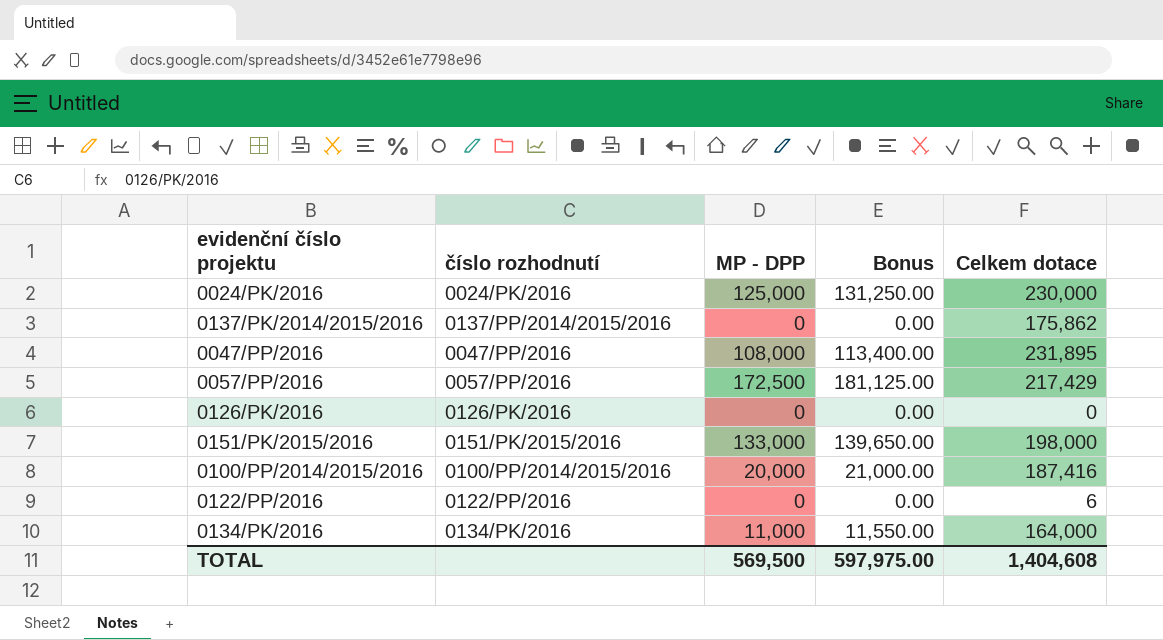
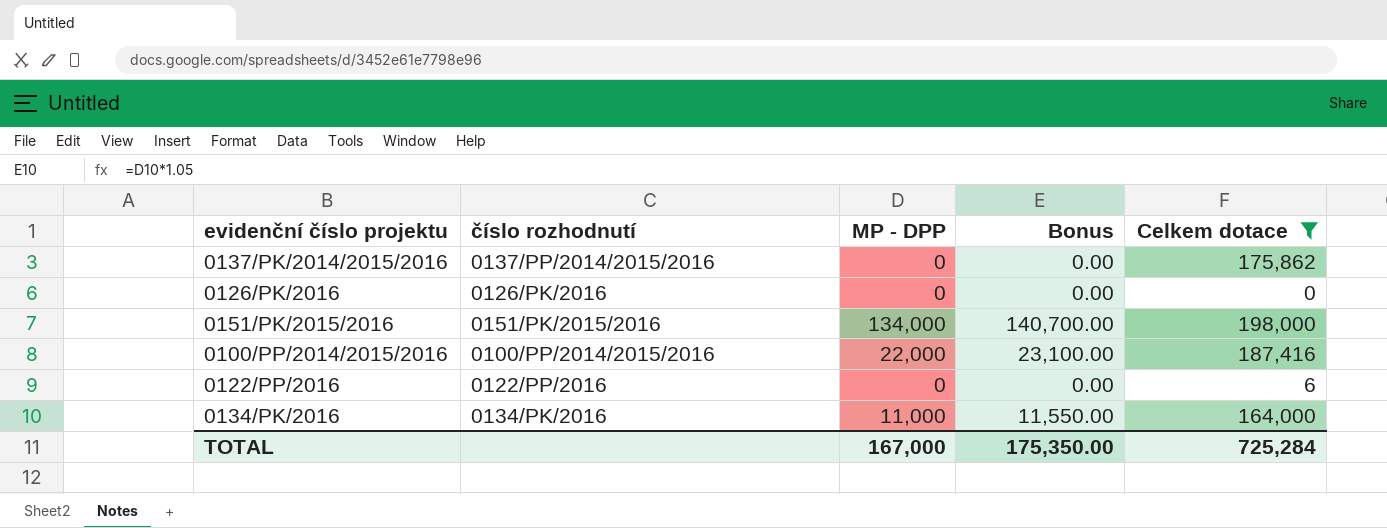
filter: none -> Celkem dotace <= 198,000
0151/PK/2015/2016 | MP - DPP: 133,000 -> 134,000
0151/PK/2015/2016 | Bonus: 139,650.00 -> 140,700.00
0100/PP/2014/2015/2016 | MP - DPP: 20,000 -> 22,000
0100/PP/2014/2015/2016 | Bonus: 21,000.00 -> 23,100.00
TOTAL | MP - DPP: 569,500 -> 167,000
TOTAL | Bonus: 597,975.00 -> 175,350.00
TOTAL | Celkem dotace: 1,404,608 -> 725,284

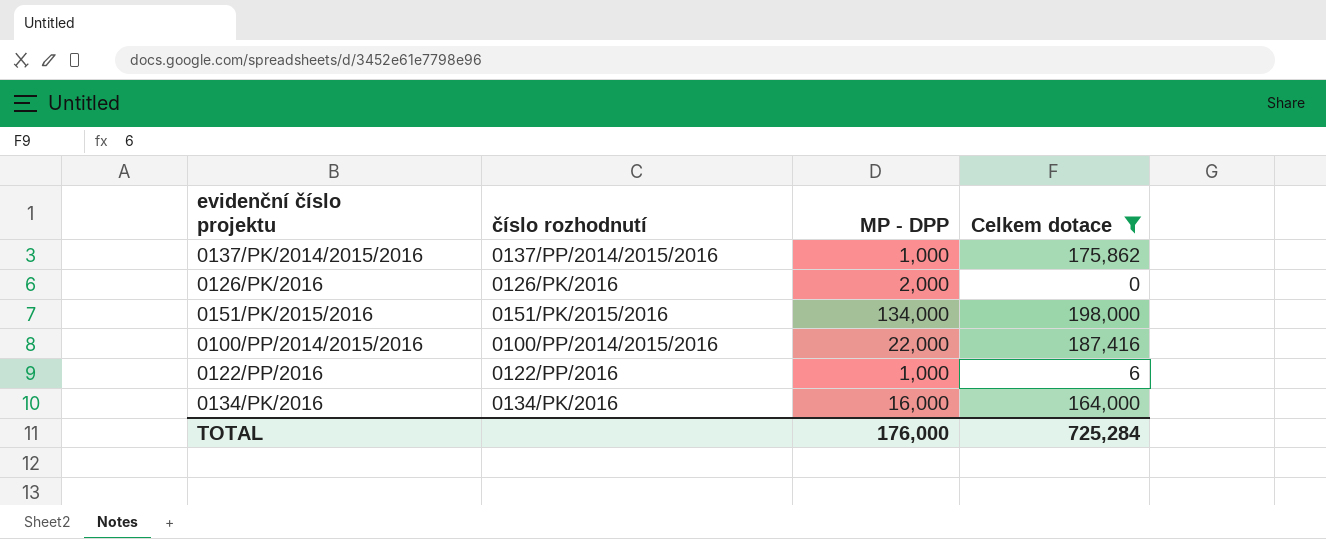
column Bonus | formula: [MP - DPP] * 1.05 -> none
0137/PK/2014/2015/2016 | MP - DPP: 0 -> 1,000
0126/PK/2016 | MP - DPP: 0 -> 2,000
0122/PP/2016 | MP - DPP: 0 -> 1,000
0134/PK/2016 | MP - DPP: 11,000 -> 16,000
TOTAL | MP - DPP: 167,000 -> 176,000

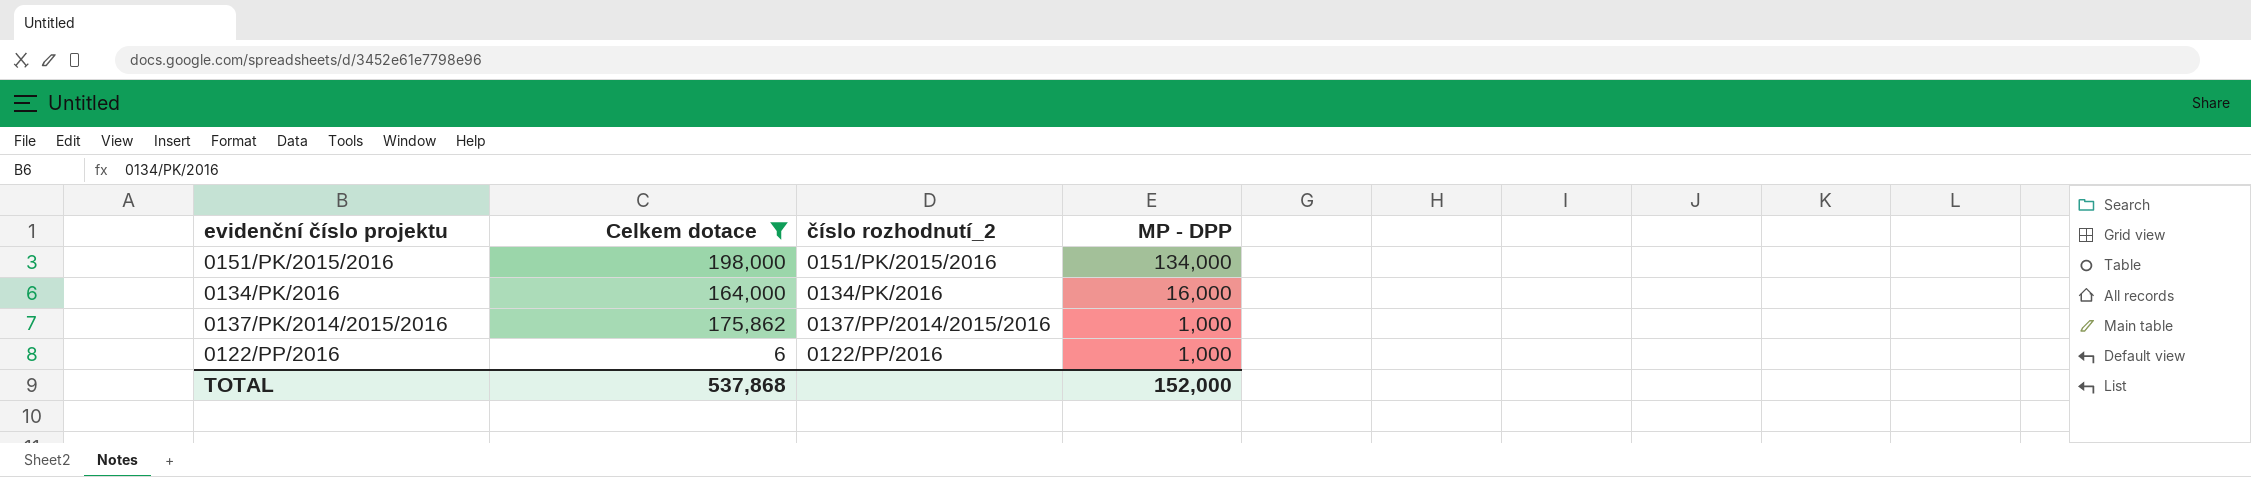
row order: none -> MP - DPP descending
column Celkem dotace | position: 4 -> 2
column name: číslo rozhodnutí -> číslo rozhodnutí_2
row 0126/PK/2016: 0126/PK/2016 | 2,000 | 0 -> none
row 0100/PP/2014/2015/2016: 0100/PP/2014/2015/2016 | 22,000 | 187,416 -> none
TOTAL | Celkem dotace: 725,284 -> 537,868
TOTAL | MP - DPP: 176,000 -> 152,000

